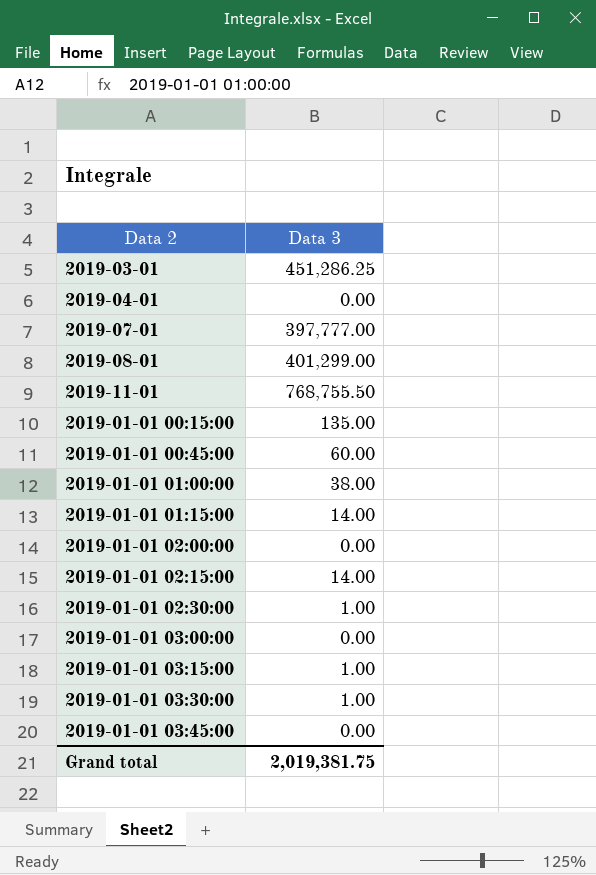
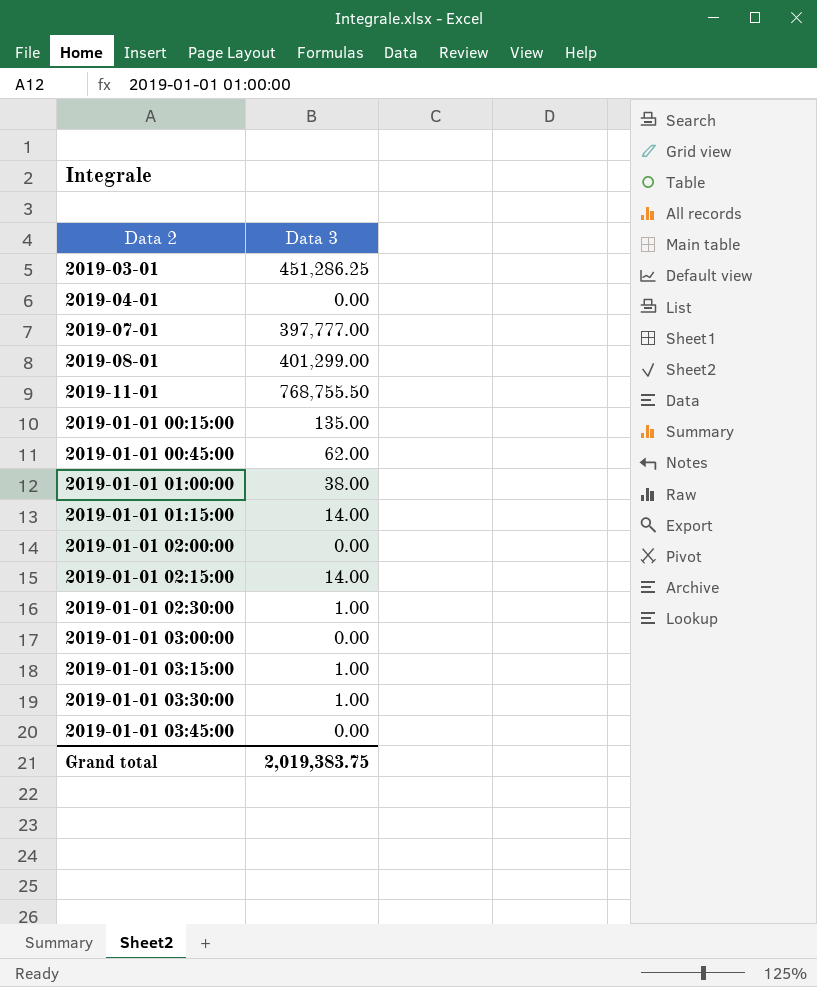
2019-01-01 00:45:00 | Data 3: 60.00 -> 62.00
Grand total | Data 3: 2,019,381.75 -> 2,019,383.75

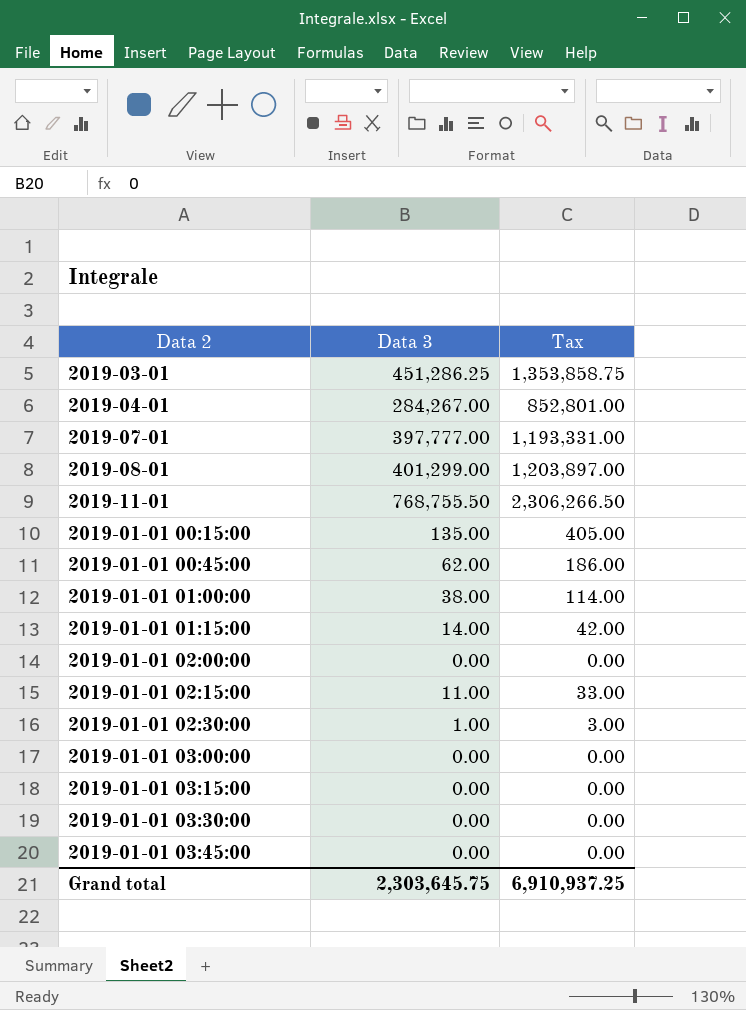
column Tax | formula: none -> [Data 3] * 3
2019-04-01 | Data 3: 0.00 -> 284,267.00
2019-01-01 02:15:00 | Data 3: 14.00 -> 11.00
2019-01-01 03:15:00 | Data 3: 1.00 -> 0.00
2019-01-01 03:30:00 | Data 3: 1.00 -> 0.00
Grand total | Data 3: 2,019,383.75 -> 2,303,645.75

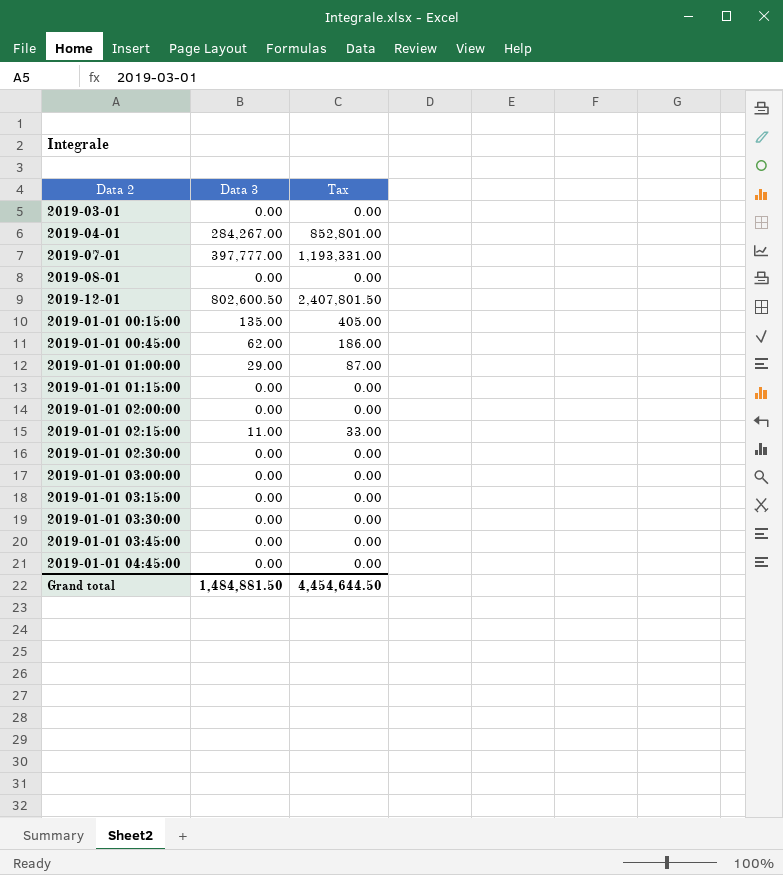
row 2019-11-01: 768,755.50 | 2,306,266.50 -> none
2019-03-01 | Data 3: 451,286.25 -> 0.00
2019-03-01 | Tax: 1,353,858.75 -> 0.00
2019-08-01 | Data 3: 401,299.00 -> 0.00
2019-08-01 | Tax: 1,203,897.00 -> 0.00
row 2019-12-01: none -> 802,600.50 | 2,407,801.50
2019-01-01 01:00:00 | Data 3: 38.00 -> 29.00
2019-01-01 01:00:00 | Tax: 114.00 -> 87.00
2019-01-01 01:15:00 | Data 3: 14.00 -> 0.00
2019-01-01 01:15:00 | Tax: 42.00 -> 0.00
2019-01-01 02:30:00 | Data 3: 1.00 -> 0.00
2019-01-01 02:30:00 | Tax: 3.00 -> 0.00
row 2019-01-01 04:45:00: none -> 0.00 | 0.00
Grand total | Data 3: 2,303,645.75 -> 1,484,881.50
Grand total | Tax: 6,910,937.25 -> 4,454,644.50

